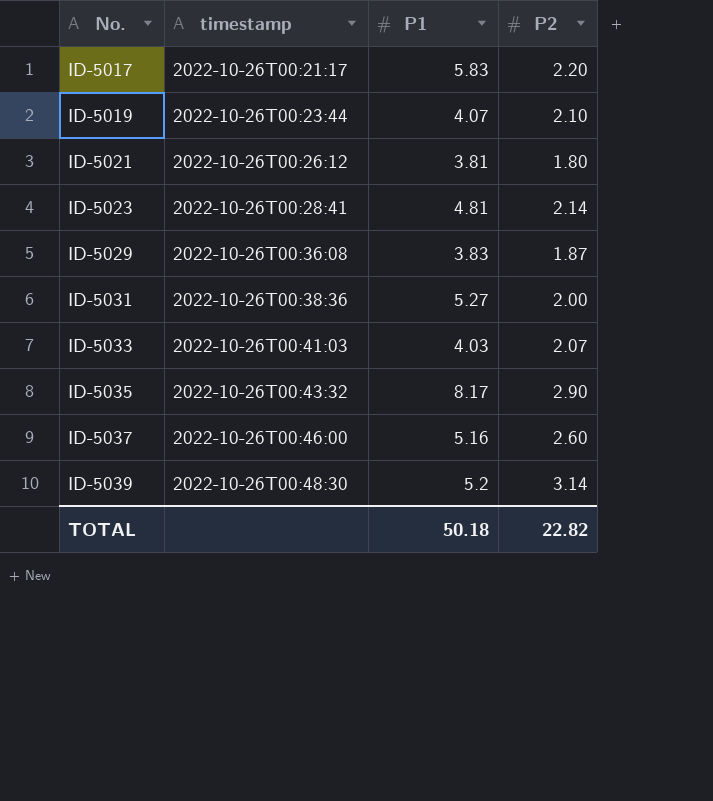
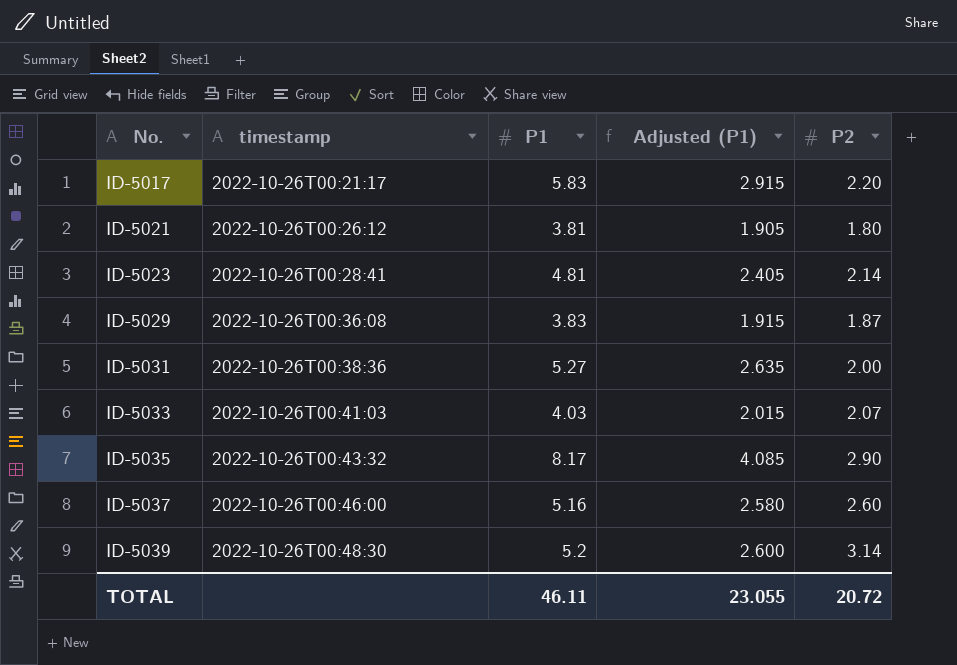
column Adjusted (P1) | formula: none -> [P1] * 0.5
row ID-5019: 2022-10-26T00:23:44 | 4.07 | 2.10 -> none
TOTAL | P1: 50.18 -> 46.11
TOTAL | P2: 22.82 -> 20.72

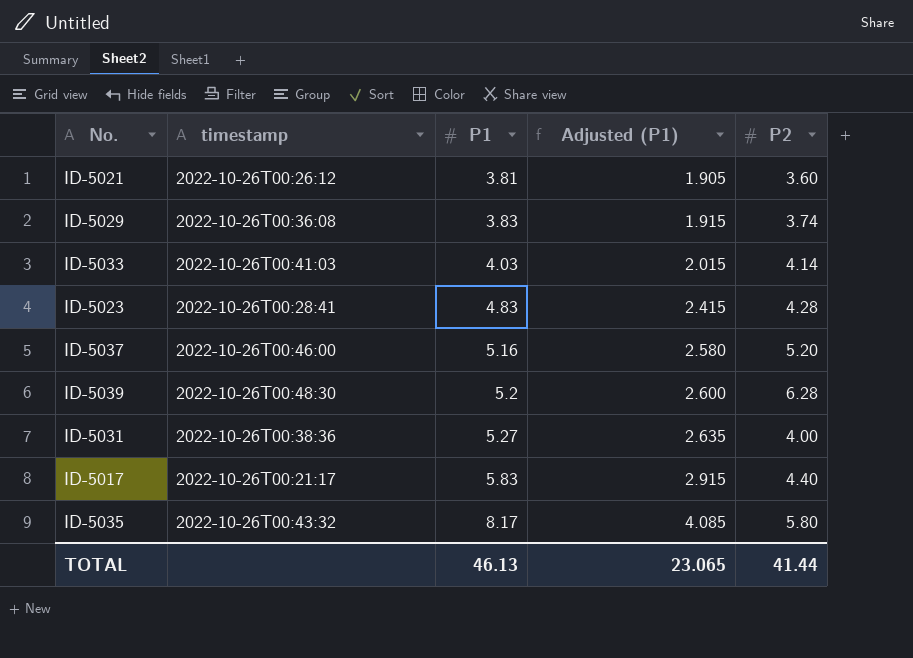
row order: No. ascending -> P1 ascending
ID-5021 | P2: 1.80 -> 3.60
ID-5029 | P2: 1.87 -> 3.74
ID-5033 | P2: 2.07 -> 4.14
ID-5023 | P1: 4.81 -> 4.83
ID-5023 | Adjusted (P1): 2.405 -> 2.415
ID-5023 | P2: 2.14 -> 4.28
ID-5037 | P2: 2.60 -> 5.20
ID-5039 | P2: 3.14 -> 6.28
ID-5031 | P2: 2.00 -> 4.00
ID-5017 | P2: 2.20 -> 4.40
ID-5035 | P2: 2.90 -> 5.80
TOTAL | P1: 46.11 -> 46.13
TOTAL | Adjusted (P1): 23.055 -> 23.065
TOTAL | P2: 20.72 -> 41.44

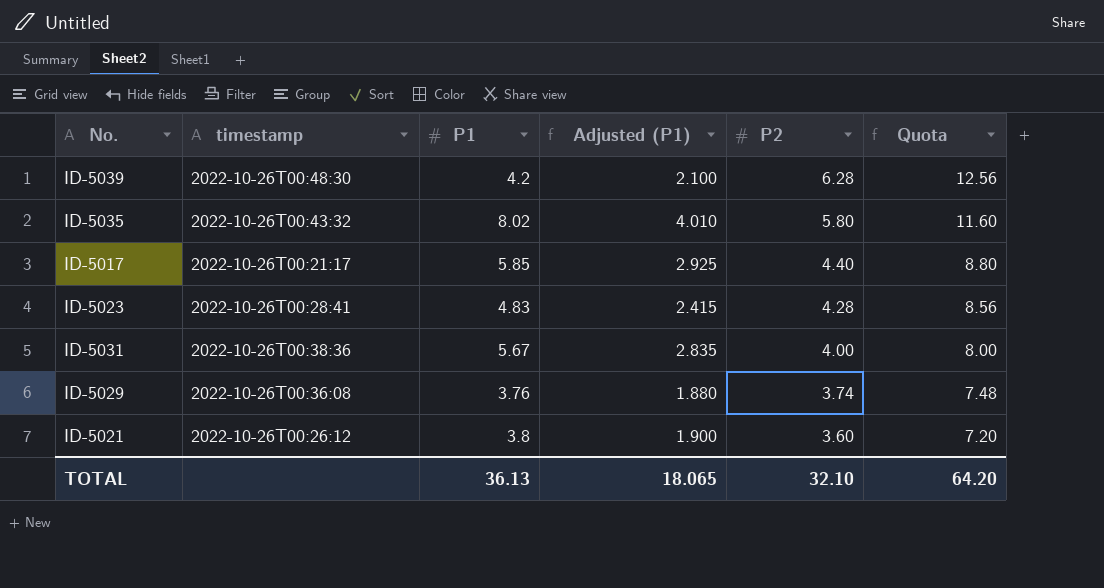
row order: P1 ascending -> P2 descending
column Quota | formula: none -> [P2] * 2
row ID-5033: 2022-10-26T00:41:03 | 4.03 | 2.015 | 4.14 -> none
row ID-5037: 2022-10-26T00:46:00 | 5.16 | 2.580 | 5.20 -> none
ID-5039 | P1: 5.2 -> 4.2
ID-5039 | Adjusted (P1): 2.600 -> 2.100
ID-5035 | P1: 8.17 -> 8.02
ID-5035 | Adjusted (P1): 4.085 -> 4.010
ID-5017 | P1: 5.83 -> 5.85
ID-5017 | Adjusted (P1): 2.915 -> 2.925
ID-5031 | P1: 5.27 -> 5.67
ID-5031 | Adjusted (P1): 2.635 -> 2.835
ID-5029 | P1: 3.83 -> 3.76
ID-5029 | Adjusted (P1): 1.915 -> 1.880
ID-5021 | P1: 3.81 -> 3.8
ID-5021 | Adjusted (P1): 1.905 -> 1.900
TOTAL | P1: 46.13 -> 36.13
TOTAL | Adjusted (P1): 23.065 -> 18.065
TOTAL | P2: 41.44 -> 32.10

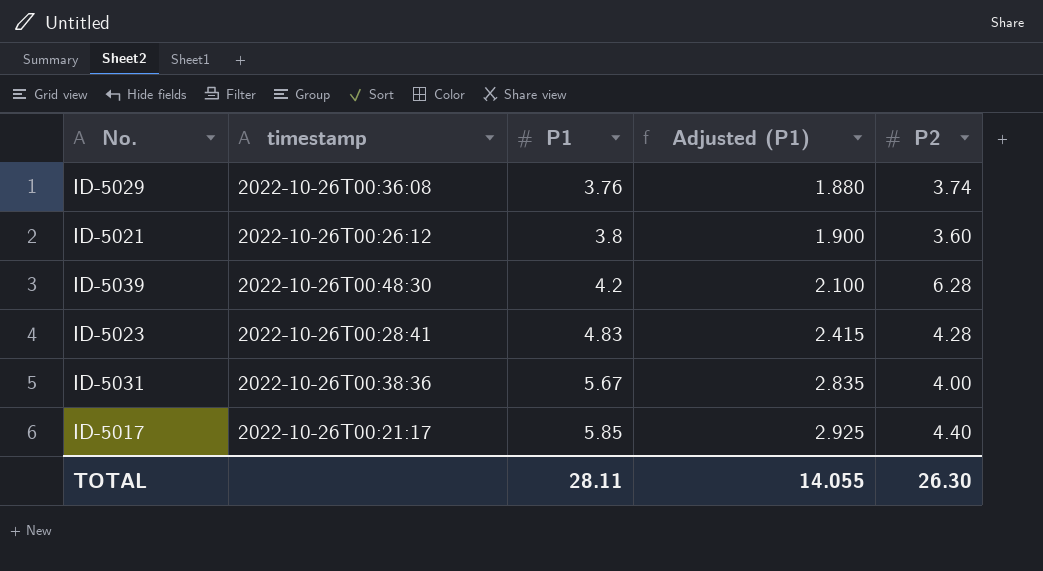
row order: P2 descending -> P1 ascending
column Quota | formula: [P2] * 2 -> none
row ID-5035: 2022-10-26T00:43:32 | 8.02 | 4.010 | 5.80 | 11.60 -> none
TOTAL | P1: 36.13 -> 28.11
TOTAL | Adjusted (P1): 18.065 -> 14.055
TOTAL | P2: 32.10 -> 26.30

